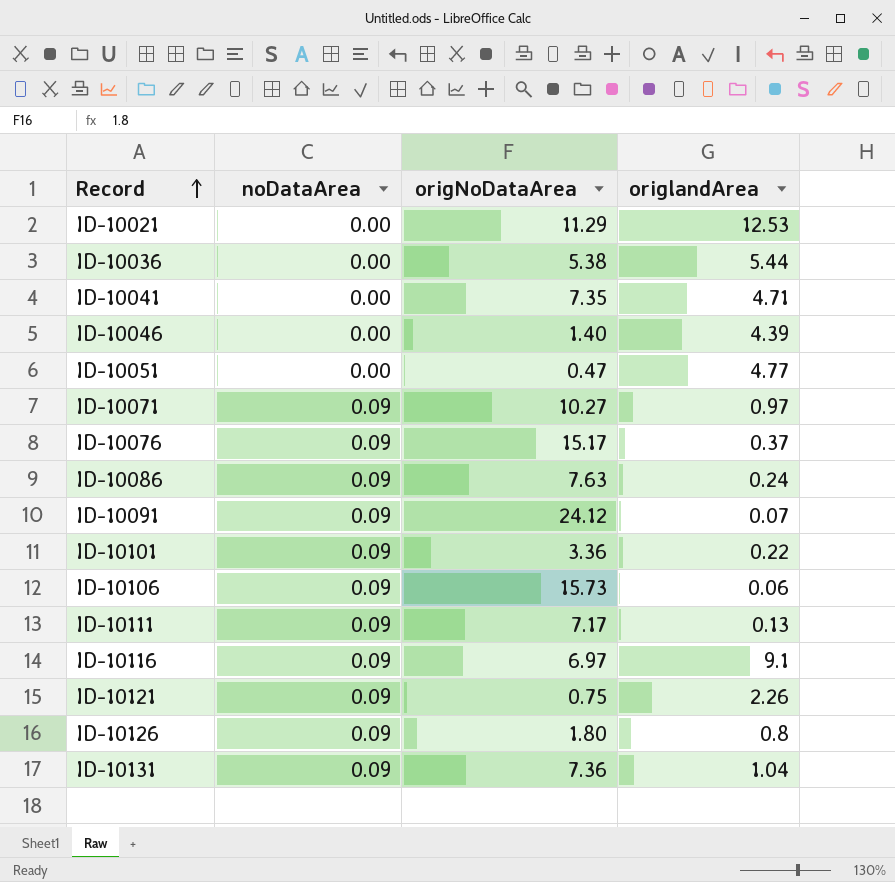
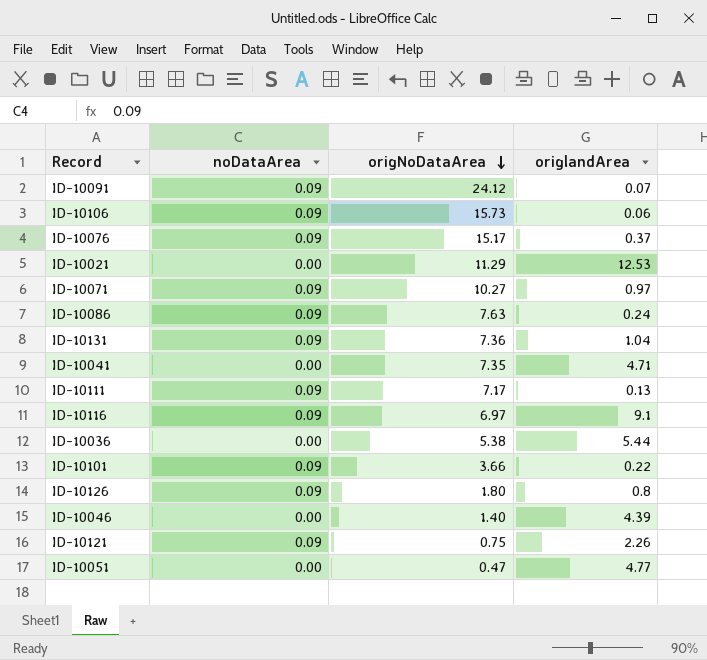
row order: Record ascending -> origNoDataArea descending
ID-10101 | origNoDataArea: 3.36 -> 3.66

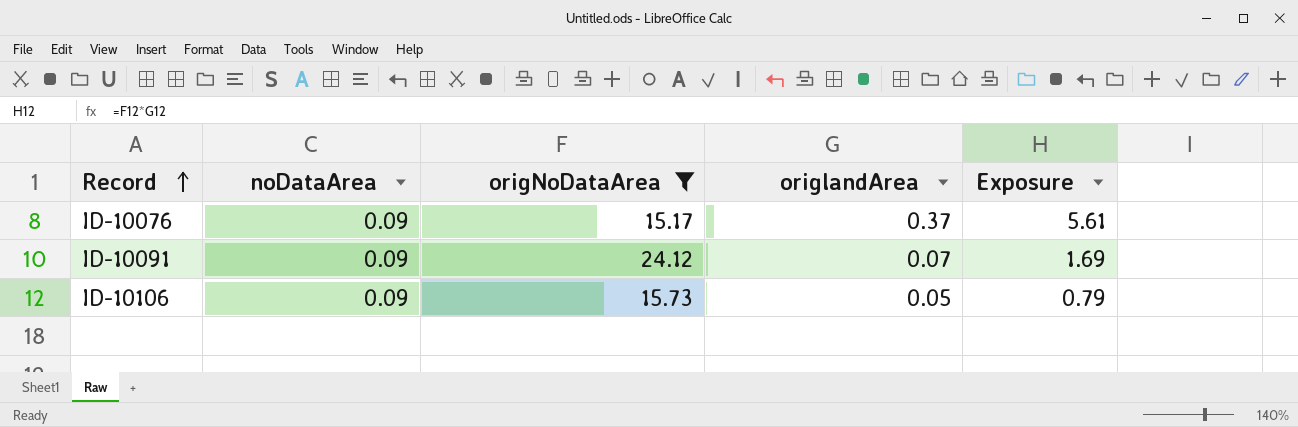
filter: none -> origNoDataArea >= 15.17
row order: origNoDataArea descending -> Record ascending
column Exposure | formula: none -> [origNoDataArea] * [origlandArea]
ID-10106 | origlandArea: 0.06 -> 0.05

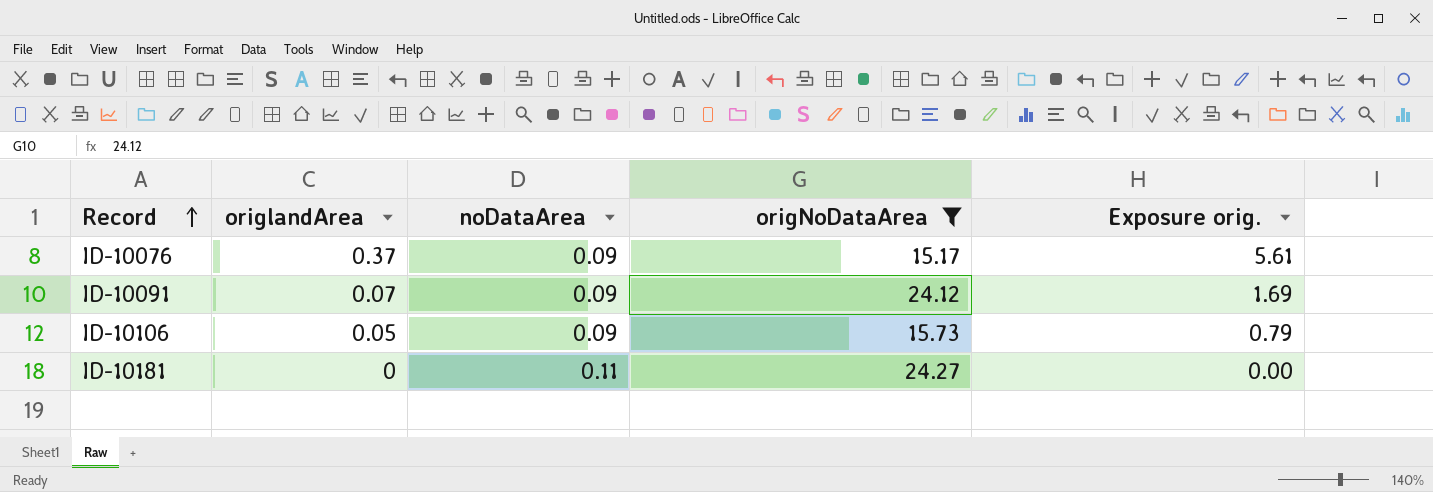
column origlandArea | position: 4 -> 2
column name: Exposure -> Exposure orig.
row ID-10181: none -> 0 | 0.11 | 24.27 | 0.00

